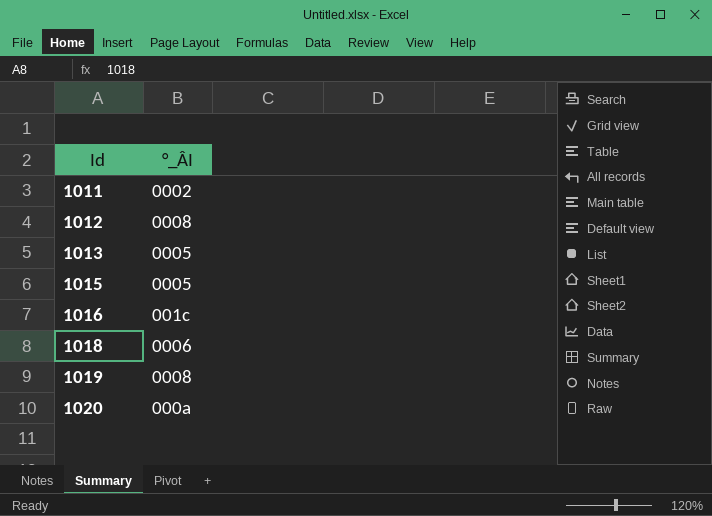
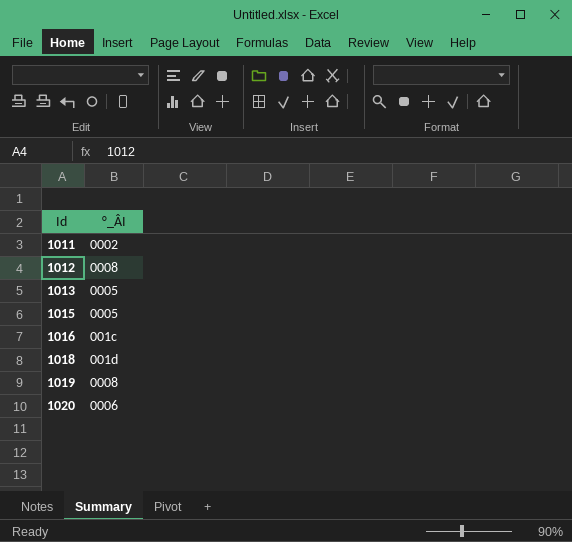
1018 | °_ÂI: 0006 -> 001d
1020 | °_ÂI: 000a -> 0006

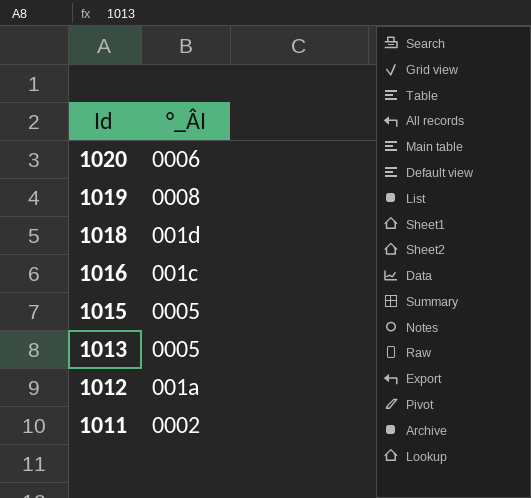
row order: Id ascending -> Id descending
1012 | °_ÂI: 0008 -> 001a

